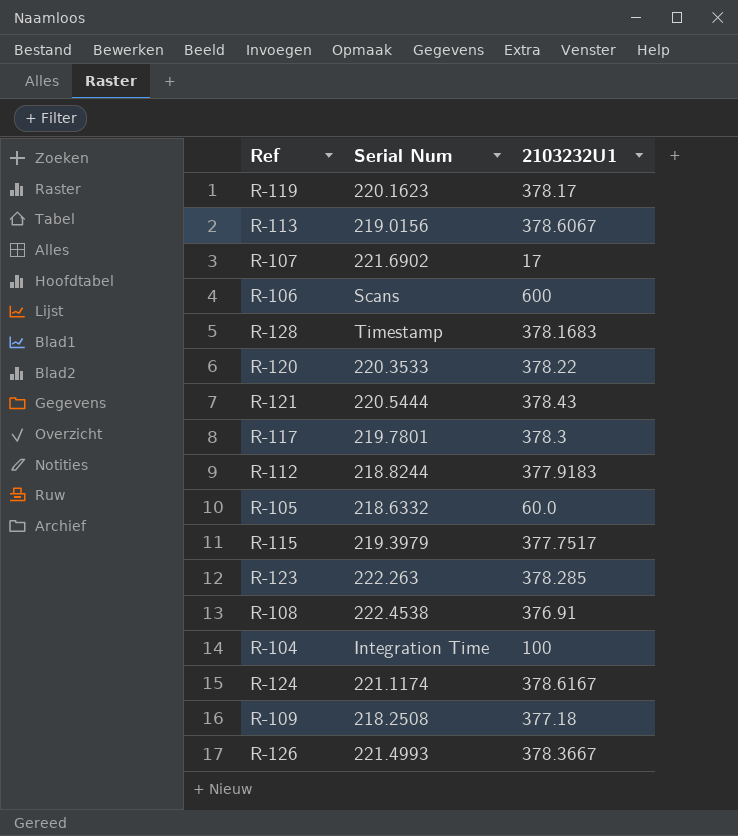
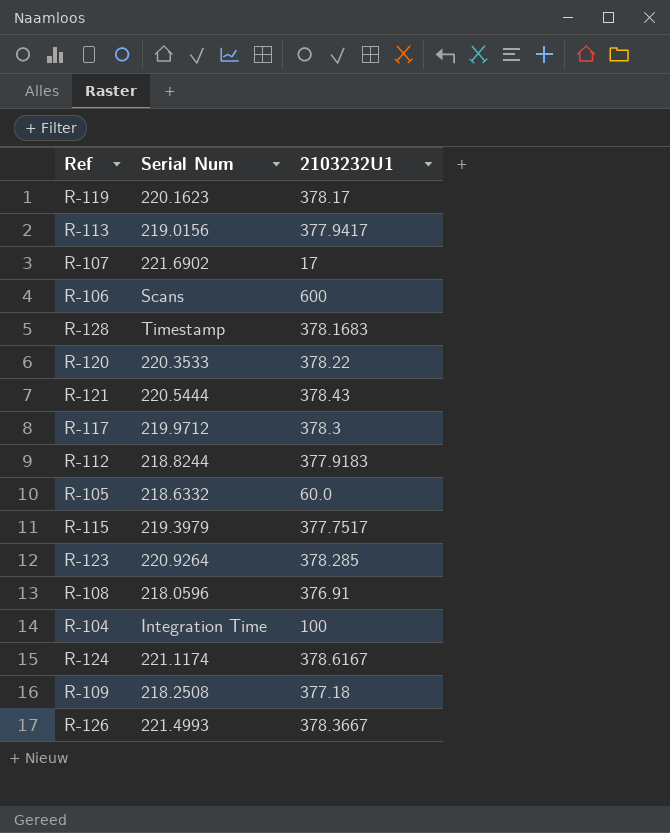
R-113 | 2103232U1: 378.6067 -> 377.9417
R-117 | Serial Num: 219.7801 -> 219.9712
R-123 | Serial Num: 222.263 -> 220.9264
R-108 | Serial Num: 222.4538 -> 218.0596

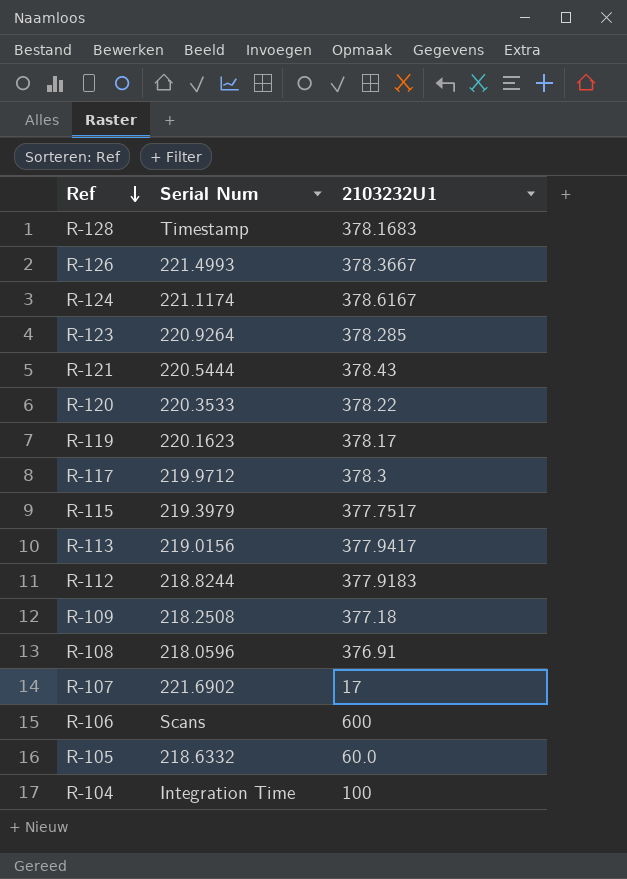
row order: none -> Ref descending

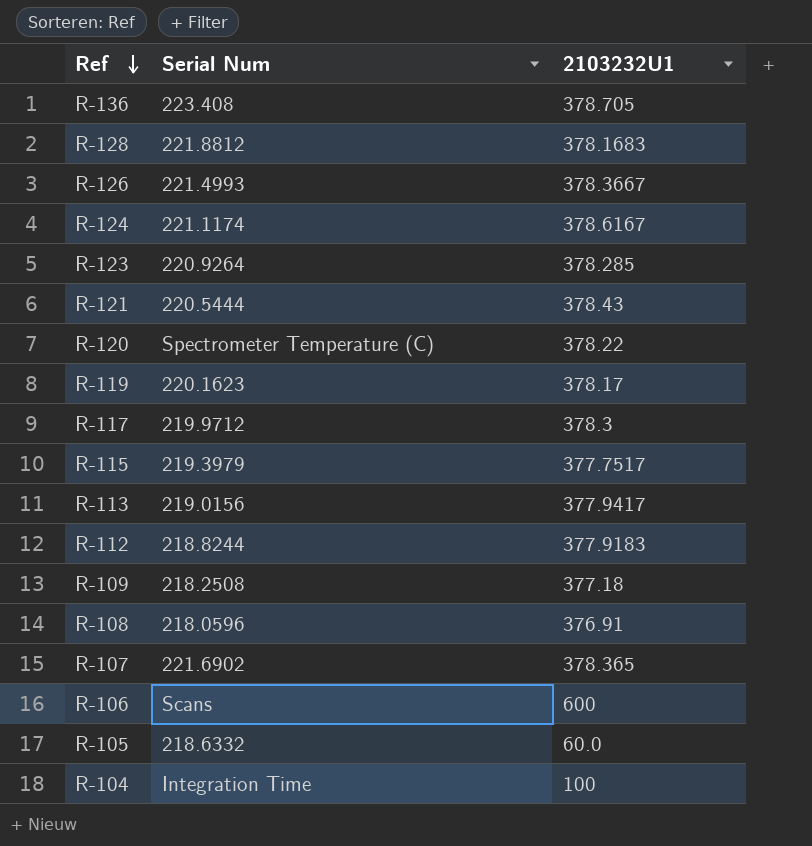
row R-136: none -> 223.408 | 378.705
R-128 | Serial Num: Timestamp -> 221.8812
R-120 | Serial Num: 220.3533 -> Spectrometer Temperature (C)
R-107 | 2103232U1: 17 -> 378.365

